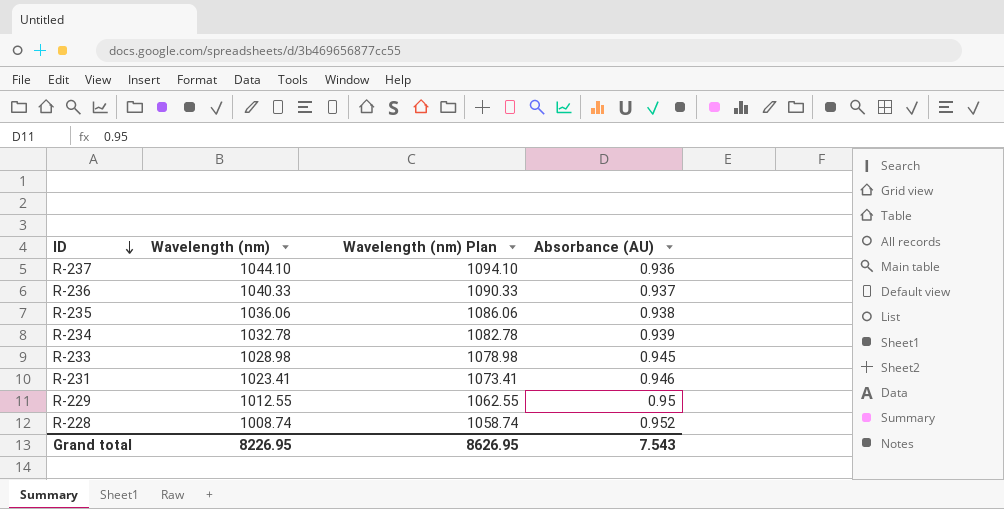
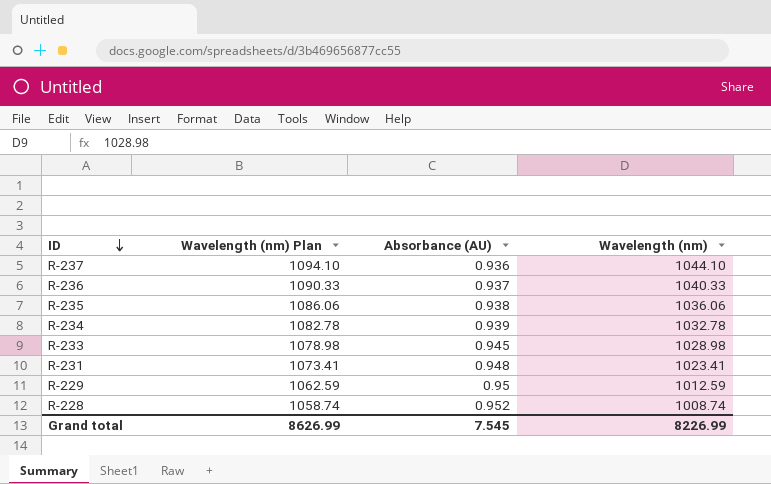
column Wavelength (nm) | position: 2 -> 4
R-231 | Absorbance (AU): 0.946 -> 0.948
R-229 | Wavelength (nm) Plan: 1062.55 -> 1062.59
R-229 | Wavelength (nm): 1012.55 -> 1012.59
Grand total | Wavelength (nm) Plan: 8626.95 -> 8626.99
Grand total | Absorbance (AU): 7.543 -> 7.545
Grand total | Wavelength (nm): 8226.95 -> 8226.99

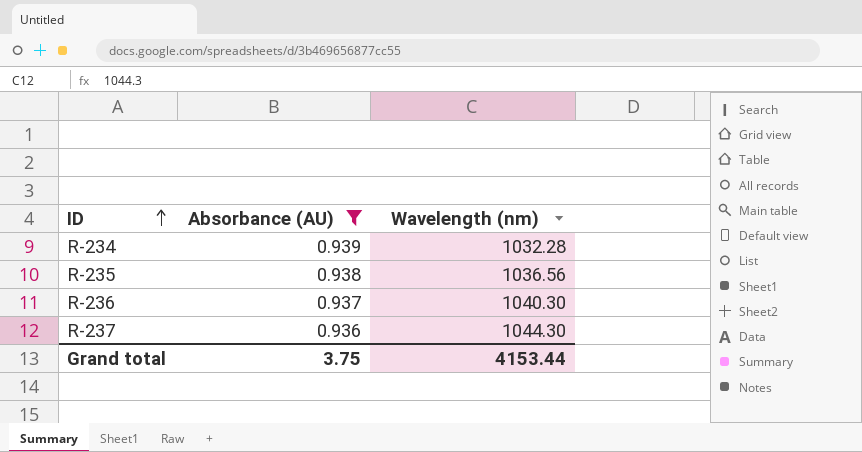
filter: none -> Absorbance (AU) <= 0.939
row order: ID descending -> ID ascending
column Wavelength (nm) Plan | formula: [Wavelength (nm)] + 50 -> none
R-234 | Wavelength (nm): 1032.78 -> 1032.28
R-235 | Wavelength (nm): 1036.06 -> 1036.56
R-236 | Wavelength (nm): 1040.33 -> 1040.30
R-237 | Wavelength (nm): 1044.10 -> 1044.30
Grand total | Absorbance (AU): 7.545 -> 3.75
Grand total | Wavelength (nm): 8226.99 -> 4153.44

